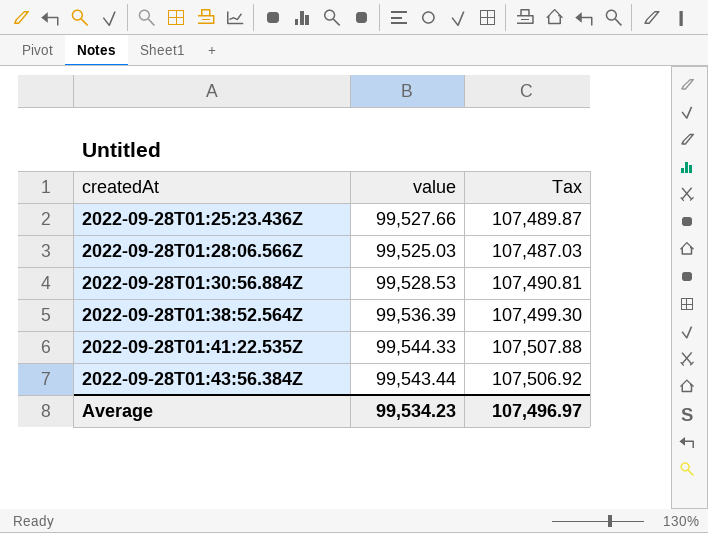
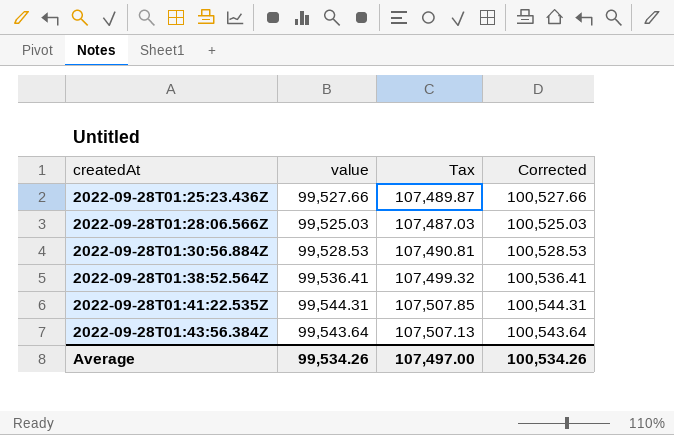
column Corrected | formula: none -> [value] + 1000
2022-09-28T01:38:52.564Z | value: 99,536.39 -> 99,536.41
2022-09-28T01:38:52.564Z | Tax: 107,499.30 -> 107,499.32
2022-09-28T01:41:22.535Z | value: 99,544.33 -> 99,544.31
2022-09-28T01:41:22.535Z | Tax: 107,507.88 -> 107,507.85
2022-09-28T01:43:56.384Z | value: 99,543.44 -> 99,543.64
2022-09-28T01:43:56.384Z | Tax: 107,506.92 -> 107,507.13
Average | value: 99,534.23 -> 99,534.26
Average | Tax: 107,496.97 -> 107,497.00

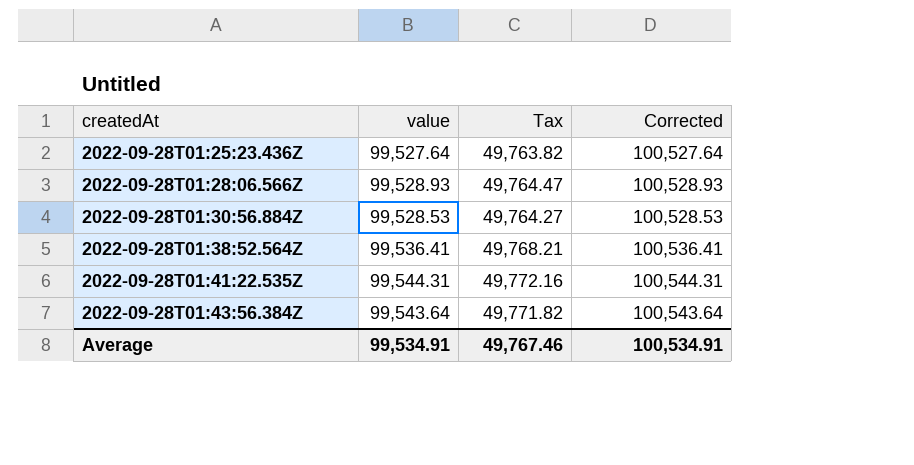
column Tax | formula: [value] * 1.08 -> [value] * 0.5
2022-09-28T01:25:23.436Z | value: 99,527.66 -> 99,527.64
2022-09-28T01:25:23.436Z | Corrected: 100,527.66 -> 100,527.64
2022-09-28T01:28:06.566Z | value: 99,525.03 -> 99,528.93
2022-09-28T01:28:06.566Z | Corrected: 100,525.03 -> 100,528.93
Average | value: 99,534.26 -> 99,534.91
Average | Tax: 107,497.00 -> 49,767.46
Average | Corrected: 100,534.26 -> 100,534.91

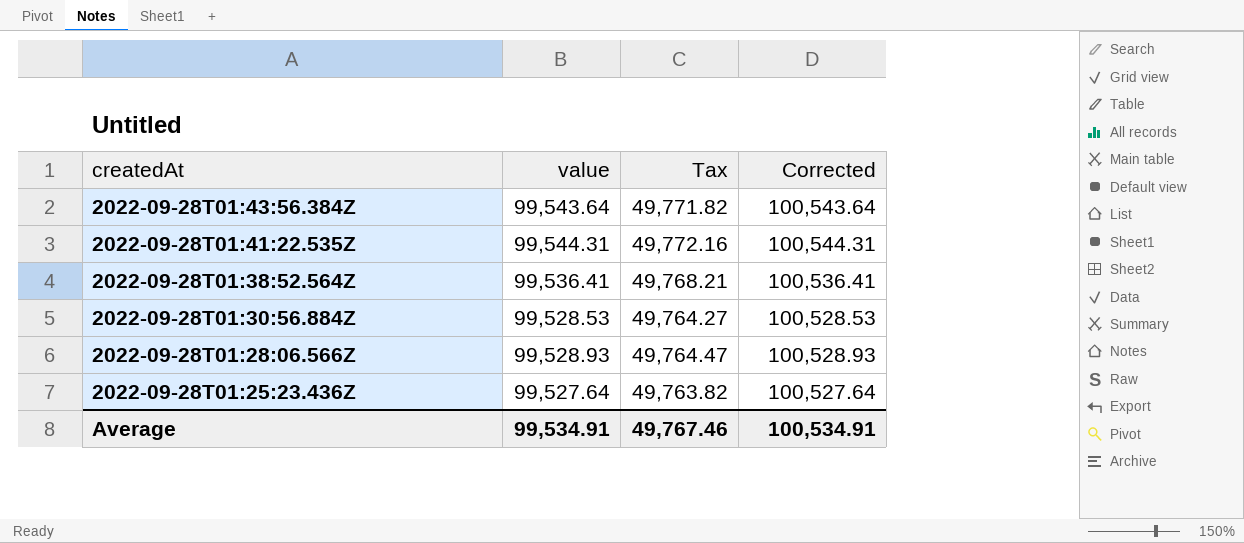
row order: createdAt ascending -> createdAt descending

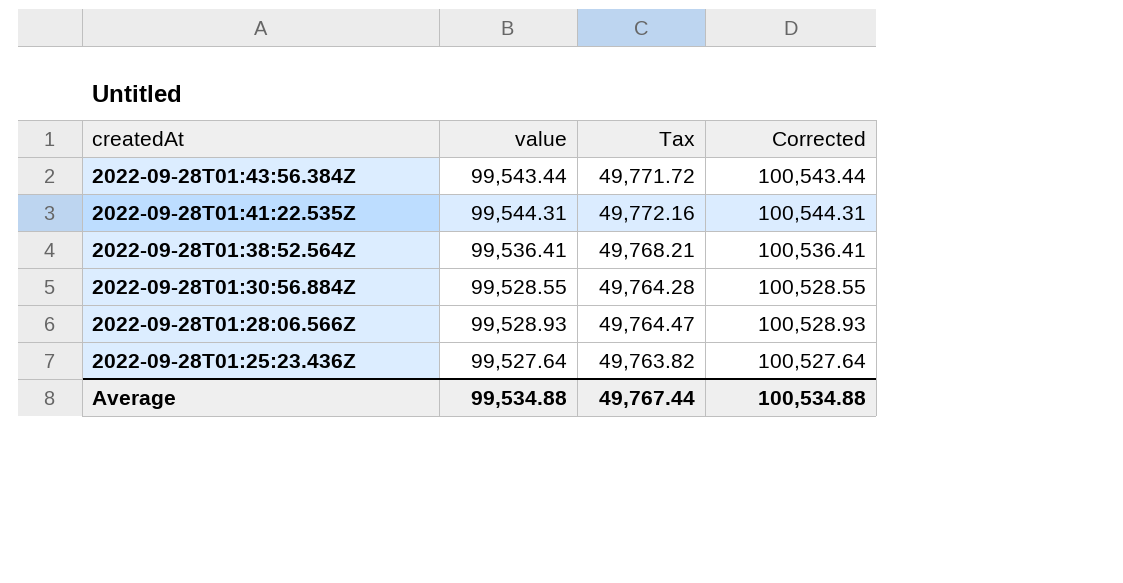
2022-09-28T01:43:56.384Z | value: 99,543.64 -> 99,543.44
2022-09-28T01:43:56.384Z | Tax: 49,771.82 -> 49,771.72
2022-09-28T01:43:56.384Z | Corrected: 100,543.64 -> 100,543.44
2022-09-28T01:30:56.884Z | value: 99,528.53 -> 99,528.55
2022-09-28T01:30:56.884Z | Tax: 49,764.27 -> 49,764.28
2022-09-28T01:30:56.884Z | Corrected: 100,528.53 -> 100,528.55
Average | value: 99,534.91 -> 99,534.88
Average | Tax: 49,767.46 -> 49,767.44
Average | Corrected: 100,534.91 -> 100,534.88

